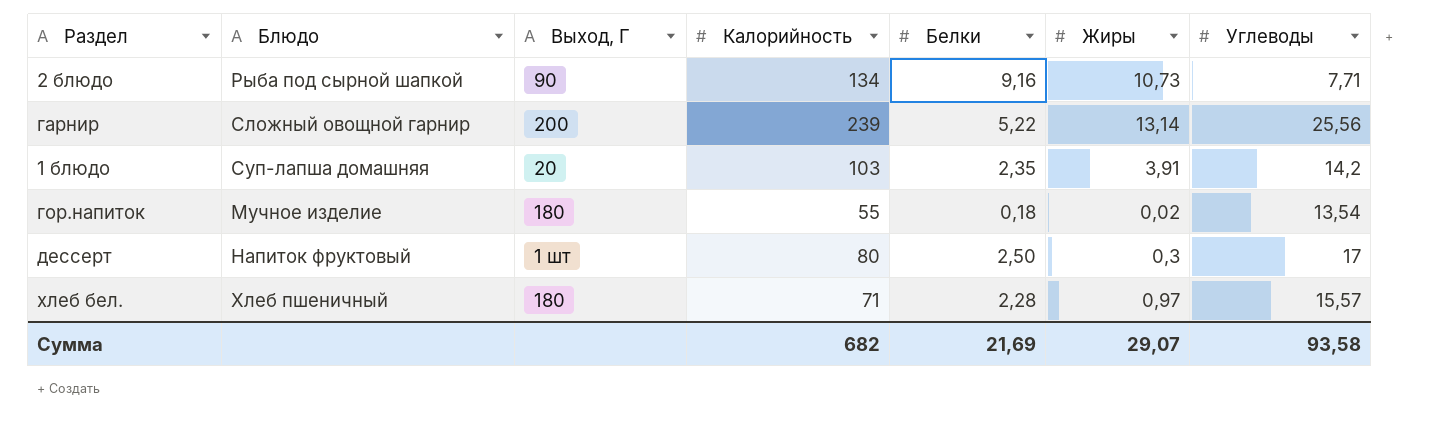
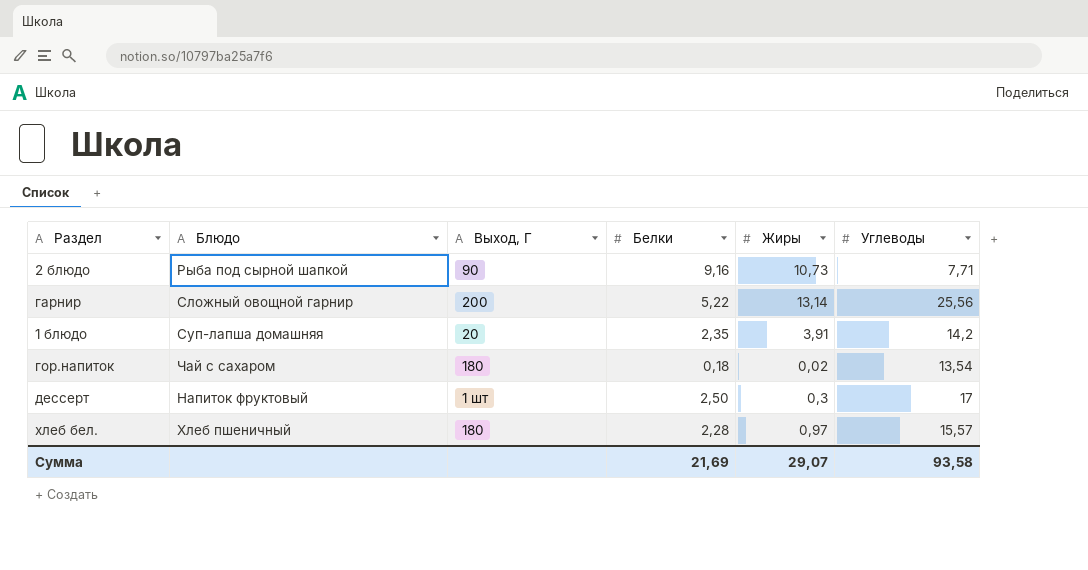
column Калорийность | position: 4 -> none
гор.напиток | Блюдо: Мучное изделие -> Чай с сахаром

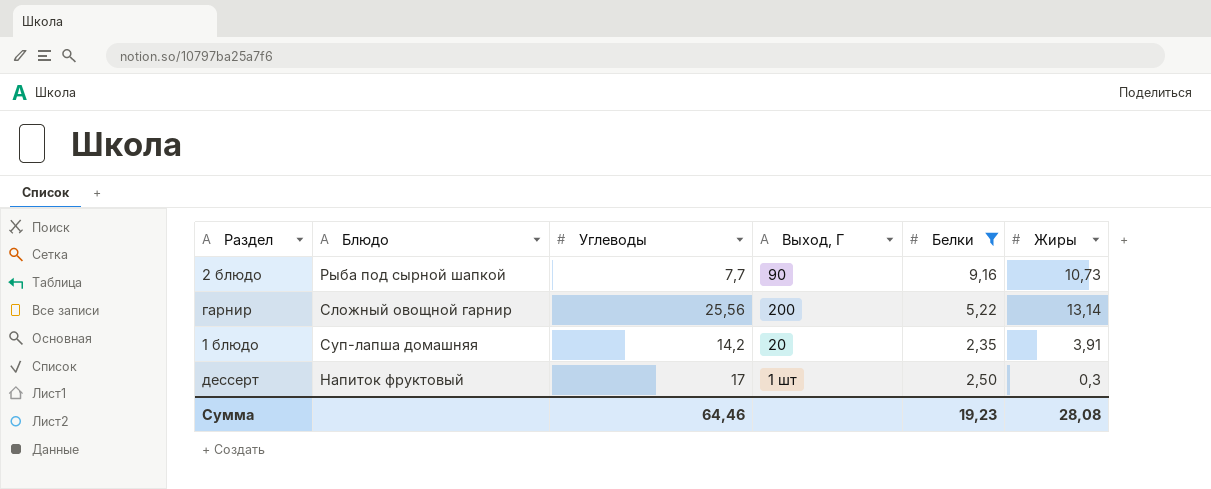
filter: none -> Белки >= 2,35
column Углеводы | position: 6 -> 3
2 блюдо | Углеводы: 7,71 -> 7,7
Сумма | Углеводы: 93,58 -> 64,46
Сумма | Белки: 21,69 -> 19,23
Сумма | Жиры: 29,07 -> 28,08

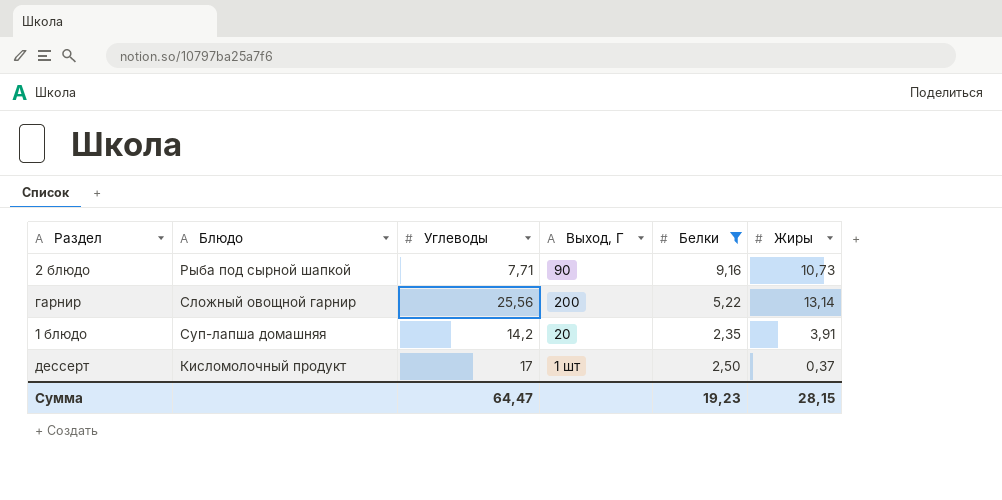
2 блюдо | Углеводы: 7,7 -> 7,71
дессерт | Блюдо: Напиток фруктовый -> Кисломолочный продукт
дессерт | Жиры: 0,3 -> 0,37
Сумма | Углеводы: 64,46 -> 64,47
Сумма | Жиры: 28,08 -> 28,15

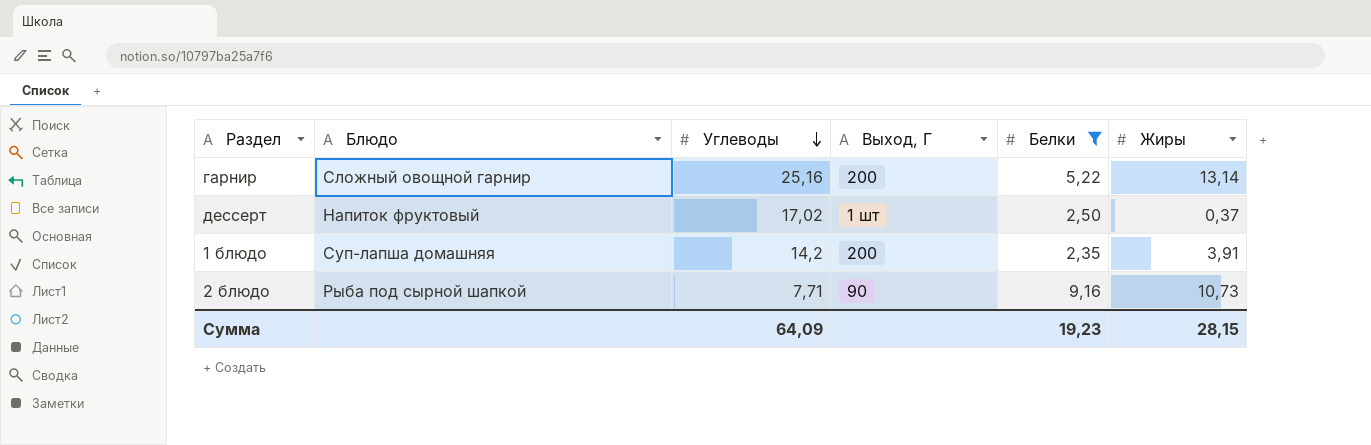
row order: none -> Углеводы descending
гарнир | Углеводы: 25,56 -> 25,16
дессерт | Блюдо: Кисломолочный продукт -> Напиток фруктовый
дессерт | Углеводы: 17 -> 17,02
1 блюдо | Выход, Г: 20 -> 200
Сумма | Углеводы: 64,47 -> 64,09

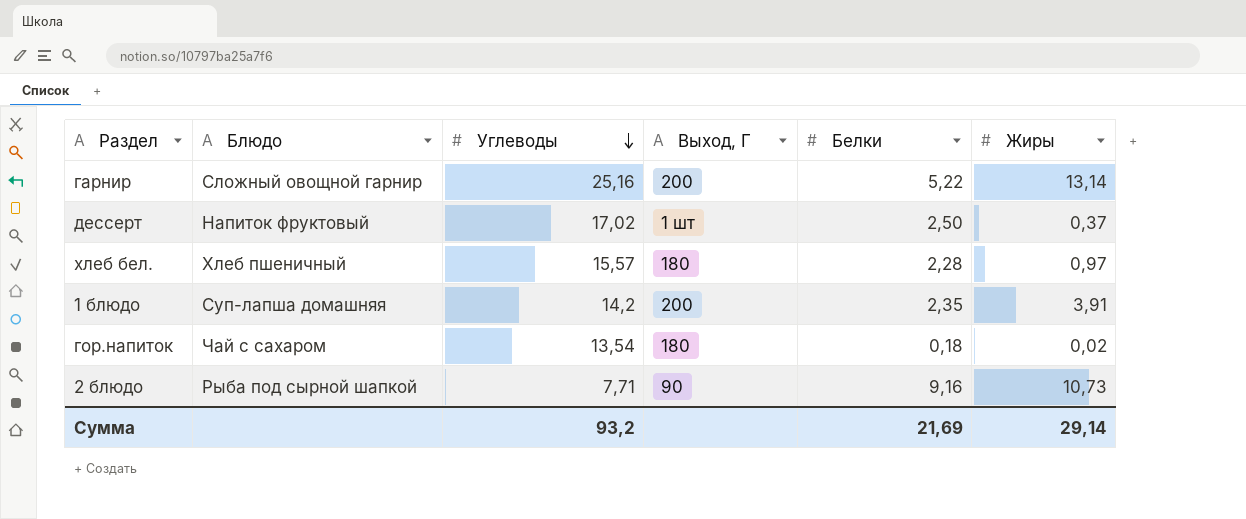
filter: Белки >= 2,35 -> none
Сумма | Углеводы: 64,09 -> 93,2
Сумма | Белки: 19,23 -> 21,69
Сумма | Жиры: 28,15 -> 29,14

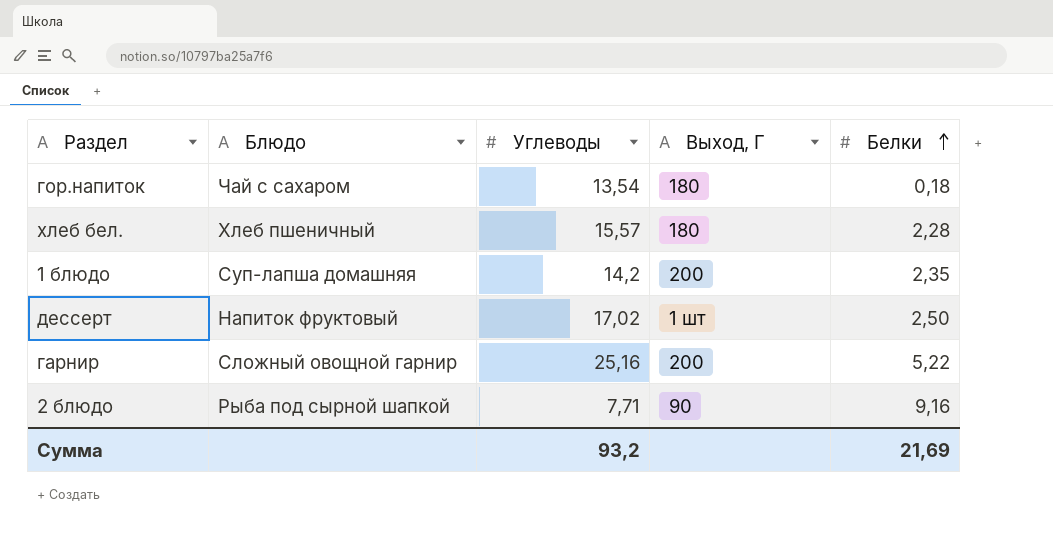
row order: Углеводы descending -> Белки ascending
column Жиры | position: 6 -> none

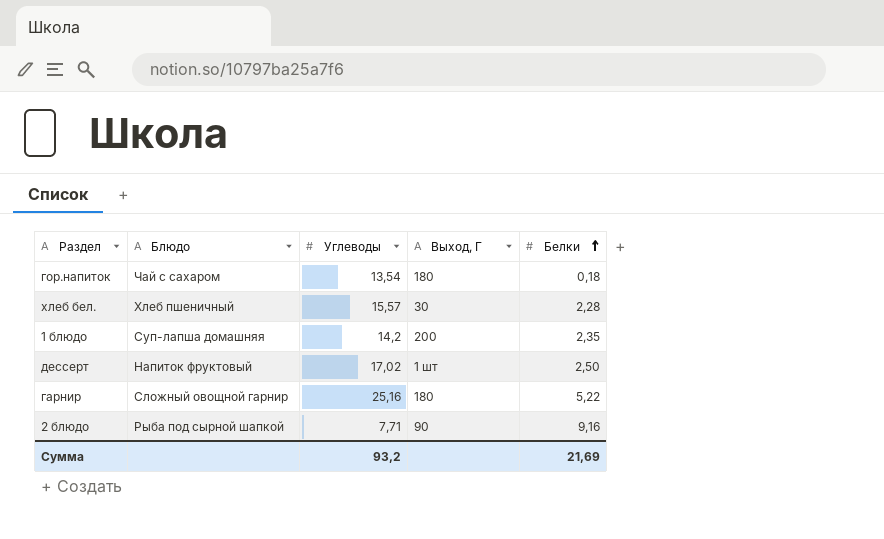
хлеб бел. | Выход, Г: 180 -> 30
гарнир | Выход, Г: 200 -> 180

